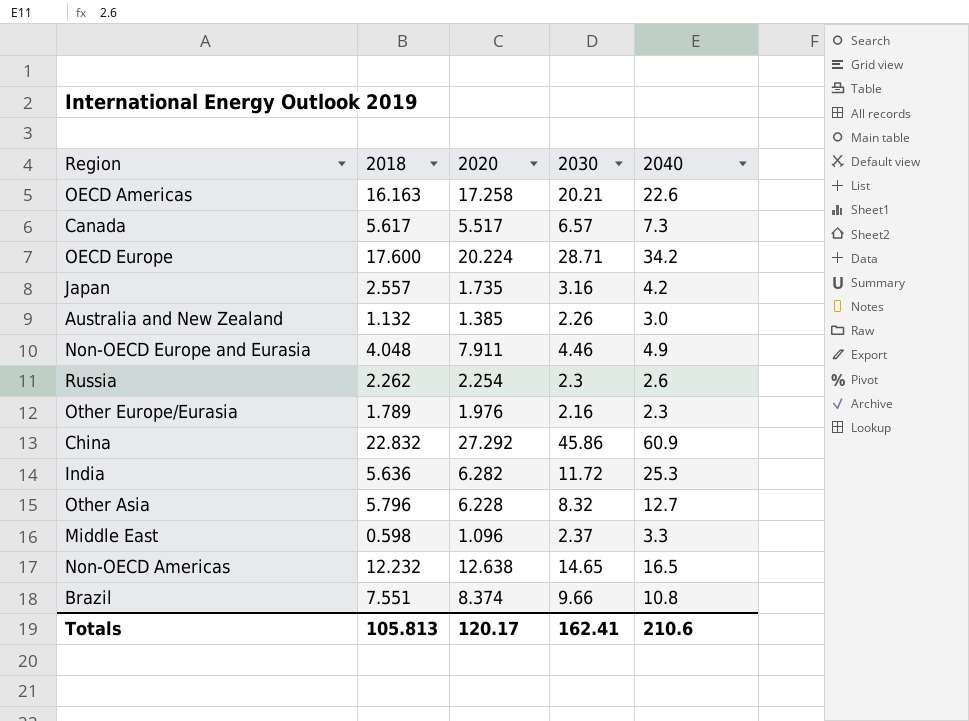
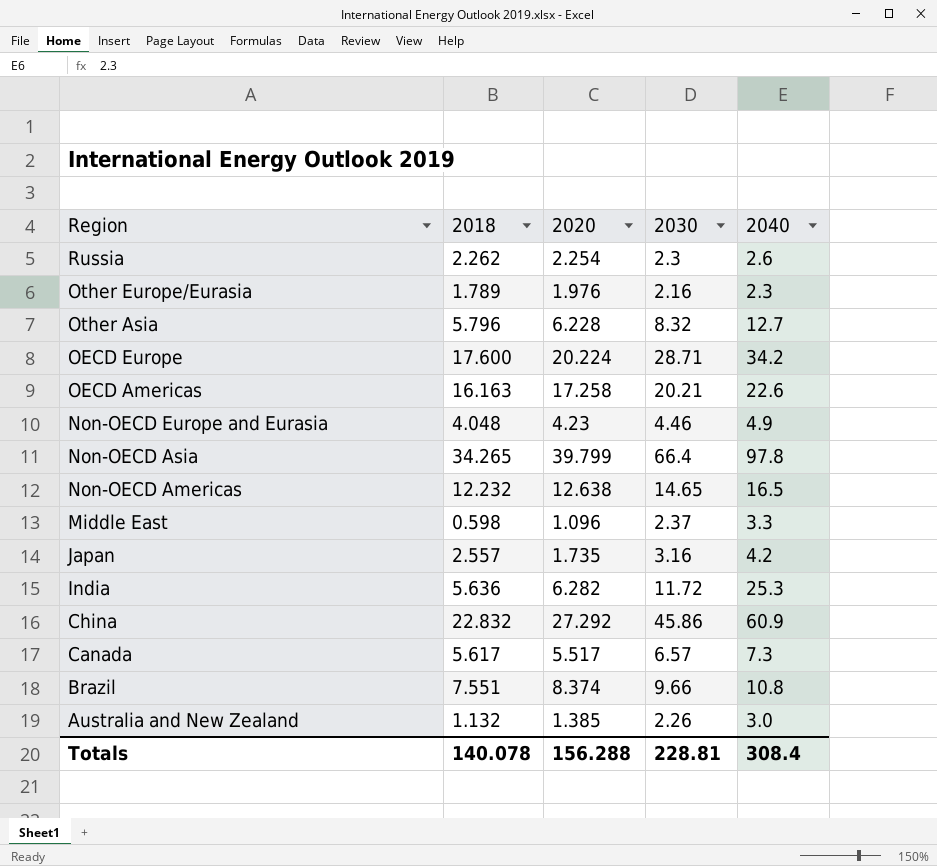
row order: none -> Region descending
Non-OECD Europe and Eurasia | 2020: 7.911 -> 4.23
row Non-OECD Asia: none -> 34.265 | 39.799 | 66.4 | 97.8
Totals | 2018: 105.813 -> 140.078
Totals | 2020: 120.17 -> 156.288
Totals | 2030: 162.41 -> 228.81
Totals | 2040: 210.6 -> 308.4

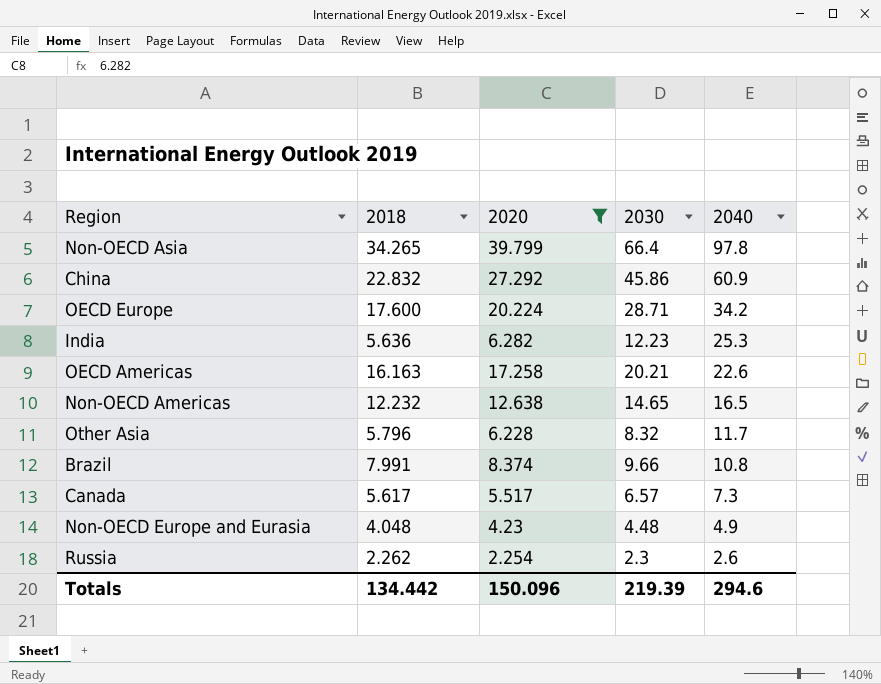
filter: none -> 2020 >= 2.254
row order: Region descending -> 2040 descending
India | 2030: 11.72 -> 12.23
Other Asia | 2040: 12.7 -> 11.7
Brazil | 2018: 7.551 -> 7.991
Non-OECD Europe and Eurasia | 2030: 4.46 -> 4.48
Totals | 2018: 140.078 -> 134.442
Totals | 2020: 156.288 -> 150.096
Totals | 2030: 228.81 -> 219.39
Totals | 2040: 308.4 -> 294.6

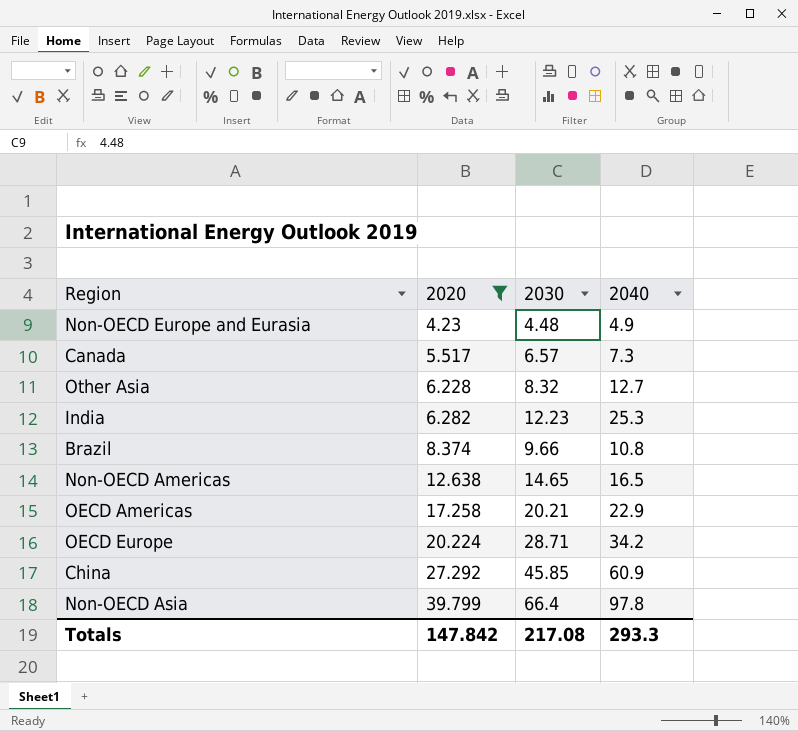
row order: 2040 descending -> 2020 ascending
column 2018 | position: 2 -> none
row Russia: 2.262 | 2.254 | 2.3 | 2.6 -> none
Other Asia | 2040: 11.7 -> 12.7
OECD Americas | 2040: 22.6 -> 22.9
China | 2030: 45.86 -> 45.85
Totals | 2020: 150.096 -> 147.842
Totals | 2030: 219.39 -> 217.08
Totals | 2040: 294.6 -> 293.3

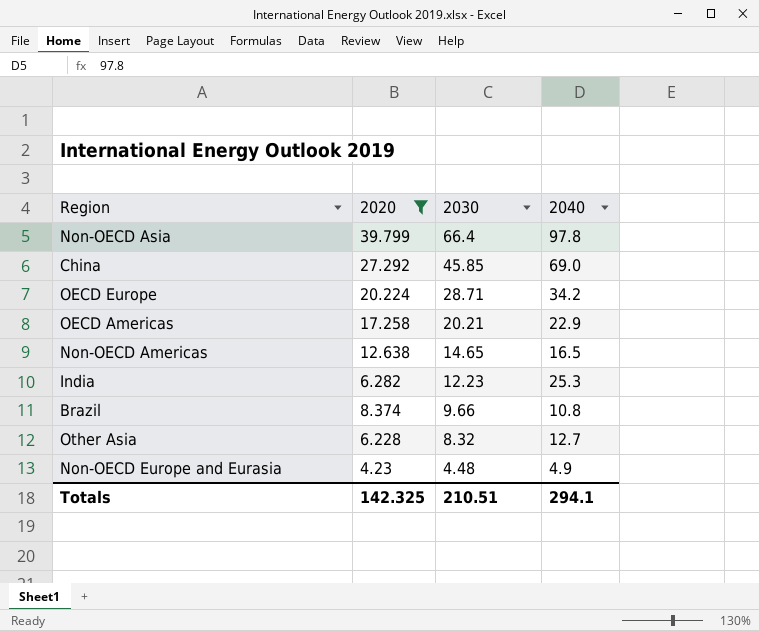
row order: 2020 ascending -> 2030 descending
row Canada: 5.517 | 6.57 | 7.3 -> none
China | 2040: 60.9 -> 69.0
Totals | 2020: 147.842 -> 142.325
Totals | 2030: 217.08 -> 210.51
Totals | 2040: 293.3 -> 294.1

